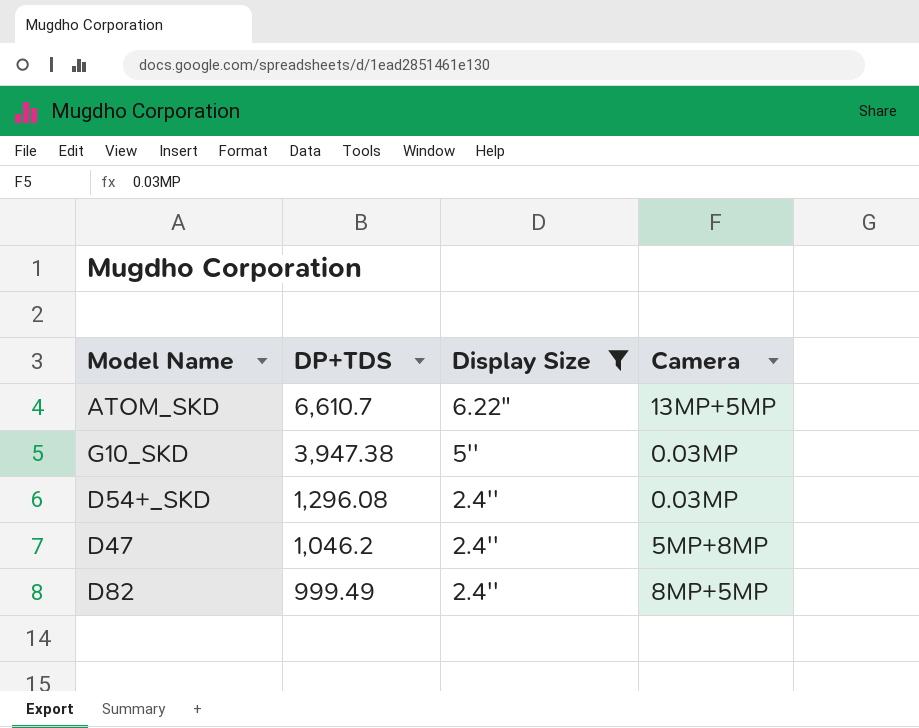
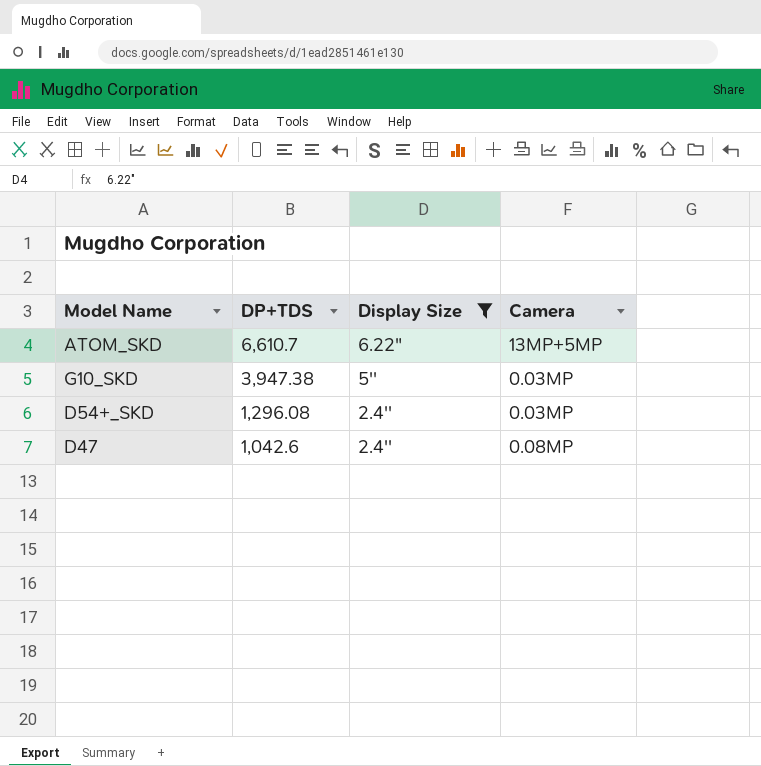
row D82: 999.49 | 2.4'' | 8MP+5MP -> none
D47 | DP+TDS: 1,046.2 -> 1,042.6
D47 | Camera: 5MP+8MP -> 0.08MP

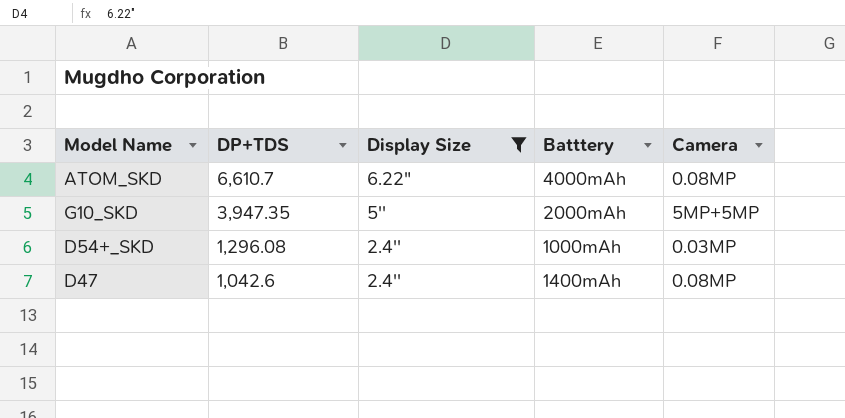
column Batttery | position: none -> 4
ATOM_SKD | Camera: 13MP+5MP -> 0.08MP
G10_SKD | DP+TDS: 3,947.38 -> 3,947.35
G10_SKD | Camera: 0.03MP -> 5MP+5MP

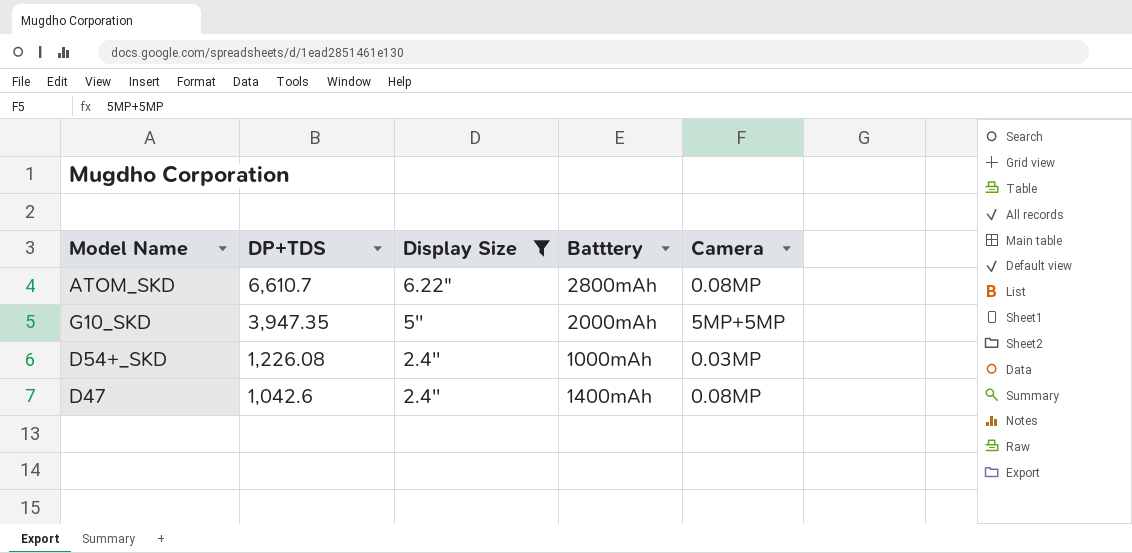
ATOM_SKD | Batttery: 4000mAh -> 2800mAh
D54+_SKD | DP+TDS: 1,296.08 -> 1,226.08

